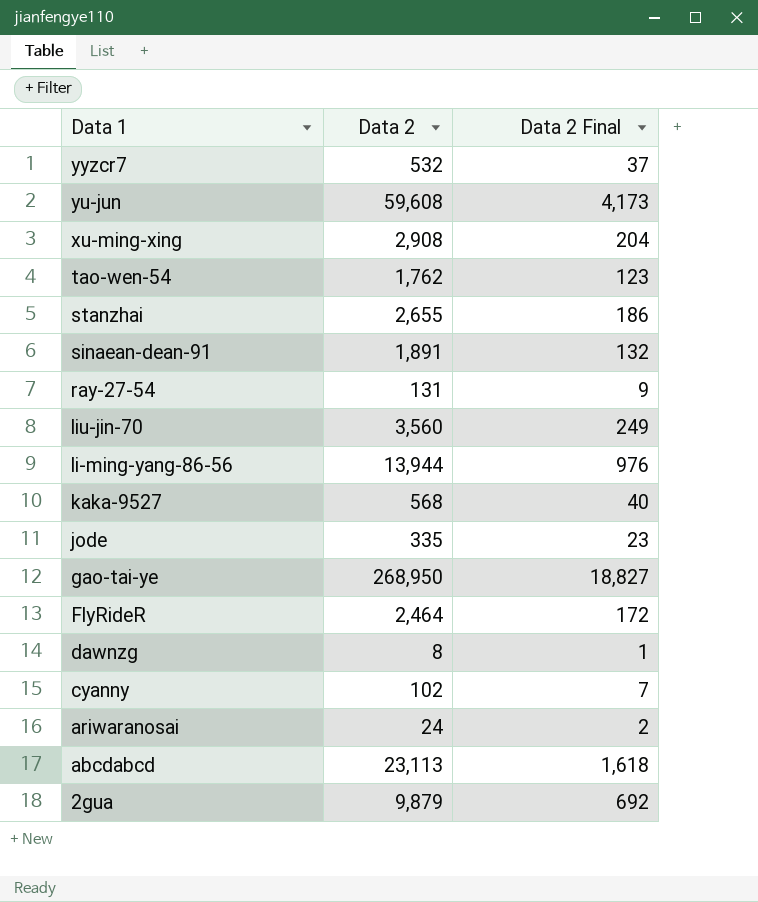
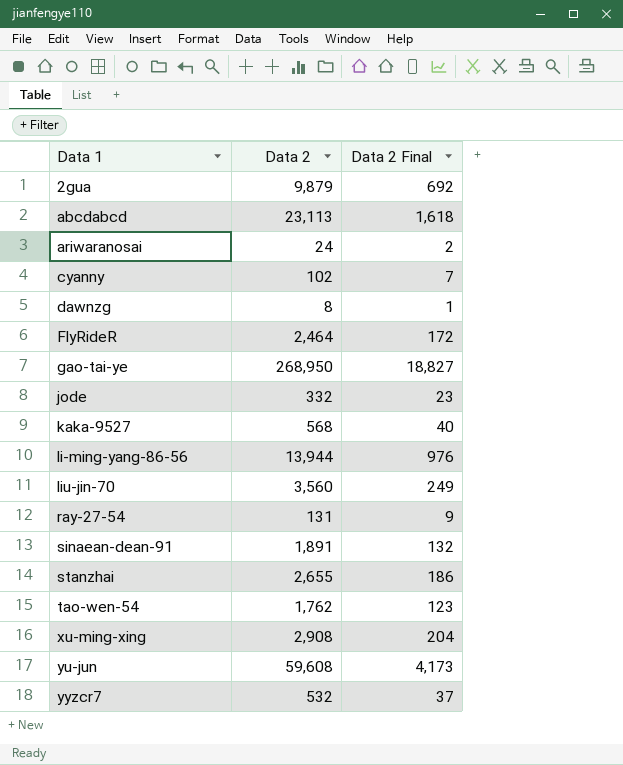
row order: Data 1 descending -> Data 1 ascending
jode | Data 2: 335 -> 332

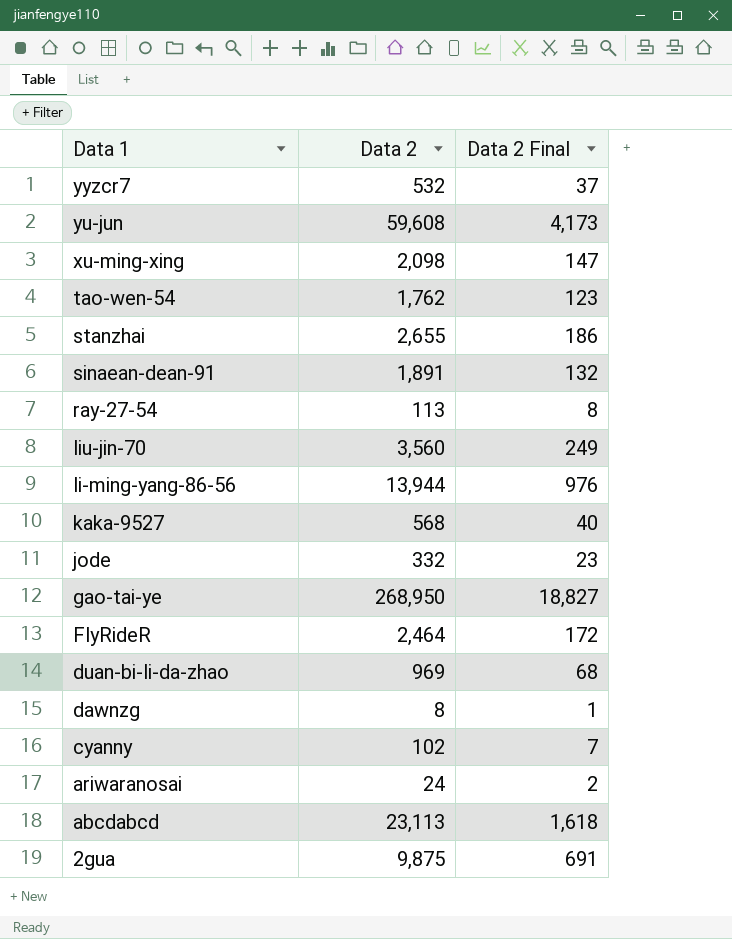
row order: Data 1 ascending -> Data 1 descending
xu-ming-xing | Data 2: 2,908 -> 2,098
xu-ming-xing | Data 2 Final: 204 -> 147
ray-27-54 | Data 2: 131 -> 113
ray-27-54 | Data 2 Final: 9 -> 8
row duan-bi-li-da-zhao: none -> 969 | 68
2gua | Data 2: 9,879 -> 9,875
2gua | Data 2 Final: 692 -> 691

